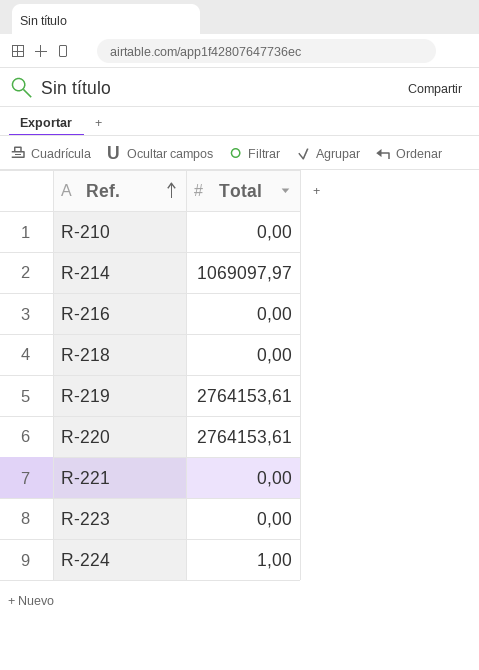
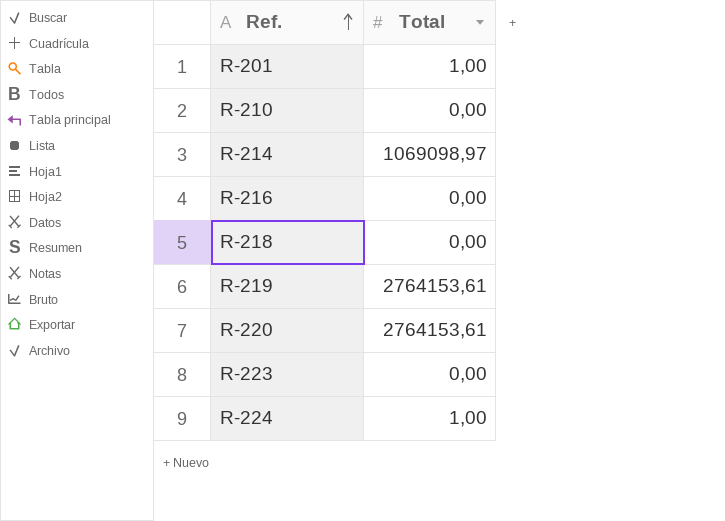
row R-221: 0,00 -> none
row R-201: none -> 1,00
R-214 | Total: 1069097,97 -> 1069098,97

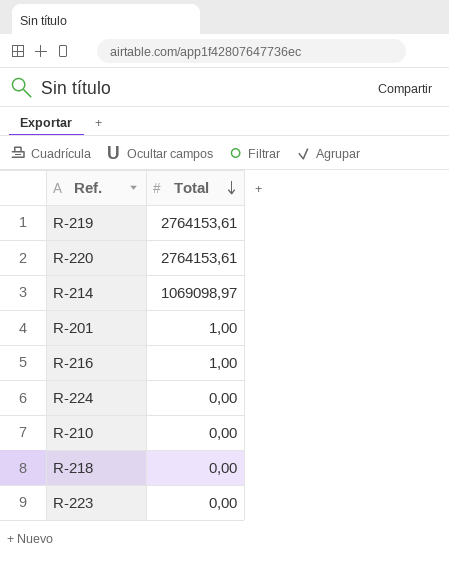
row order: Ref. ascending -> Total descending
R-216 | Total: 0,00 -> 1,00
R-224 | Total: 1,00 -> 0,00

